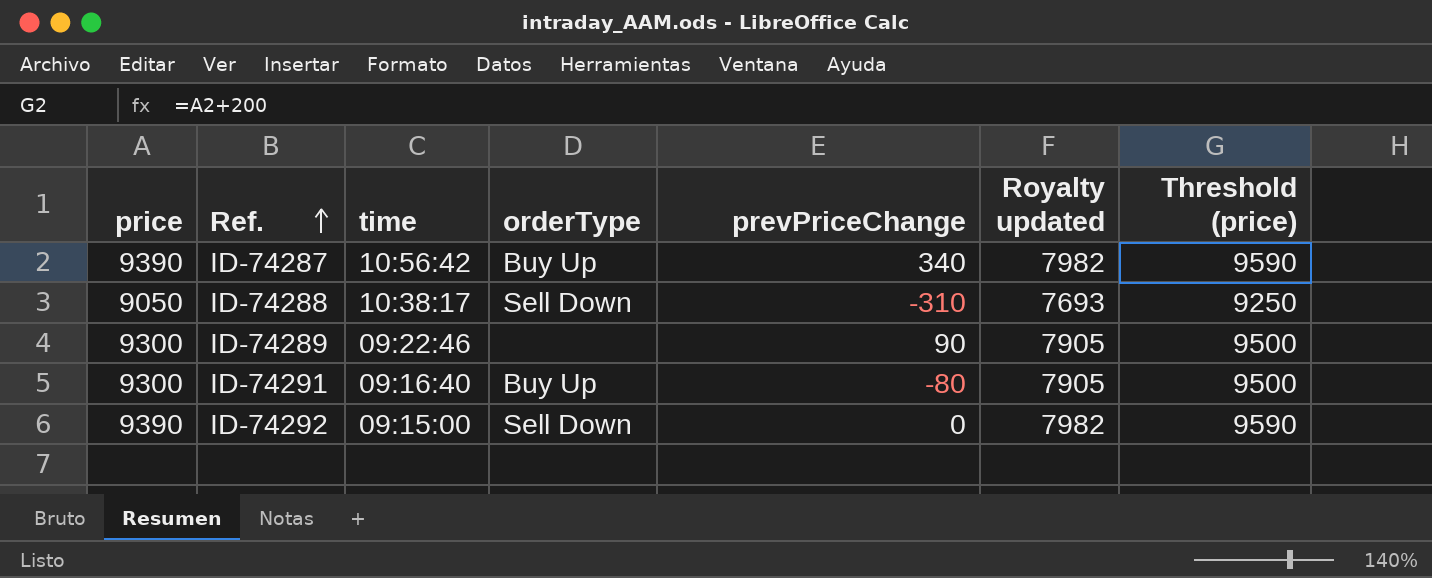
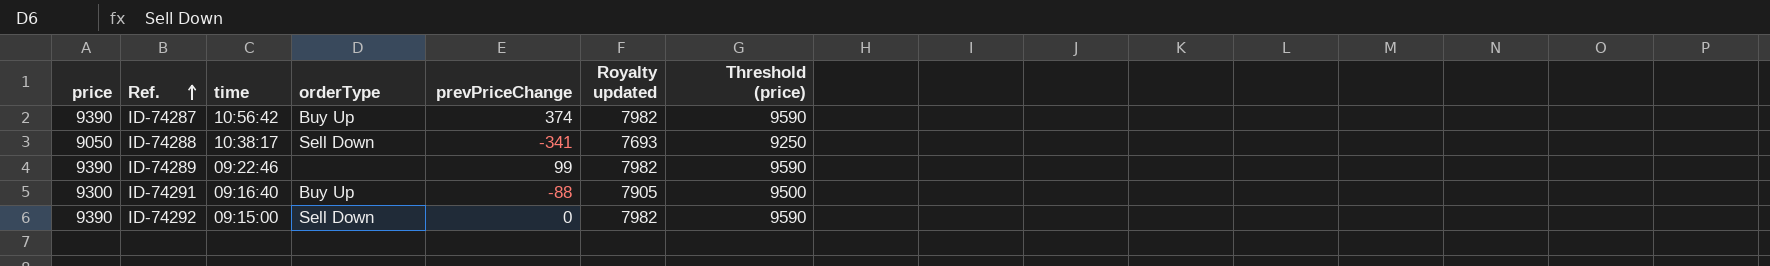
ID-74287 | prevPriceChange: 340 -> 374
ID-74288 | prevPriceChange: -310 -> -341
ID-74289 | price: 9300 -> 9390
ID-74289 | prevPriceChange: 90 -> 99
ID-74289 | Royalty updated: 7905 -> 7982
ID-74289 | Threshold (price): 9500 -> 9590
ID-74291 | prevPriceChange: -80 -> -88

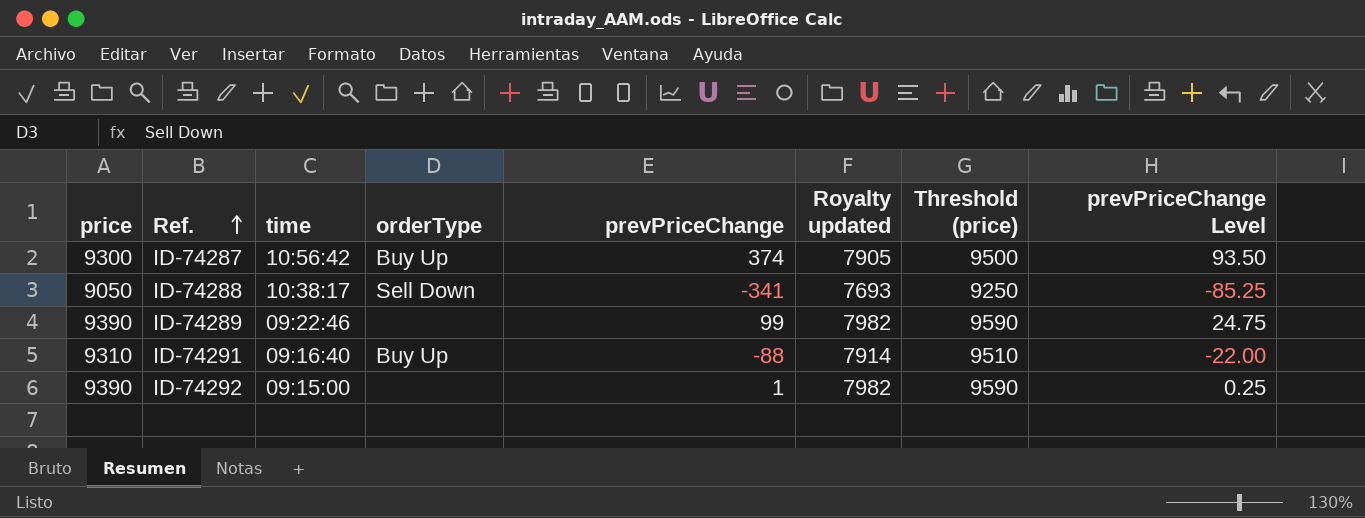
column prevPriceChange Level | formula: none -> [prevPriceChange] * 0.25
ID-74287 | price: 9390 -> 9300
ID-74287 | Royalty updated: 7982 -> 7905
ID-74287 | Threshold (price): 9590 -> 9500
ID-74291 | price: 9300 -> 9310
ID-74291 | Royalty updated: 7905 -> 7914
ID-74291 | Threshold (price): 9500 -> 9510
ID-74292 | orderType: Sell Down -> none
ID-74292 | prevPriceChange: 0 -> 1

